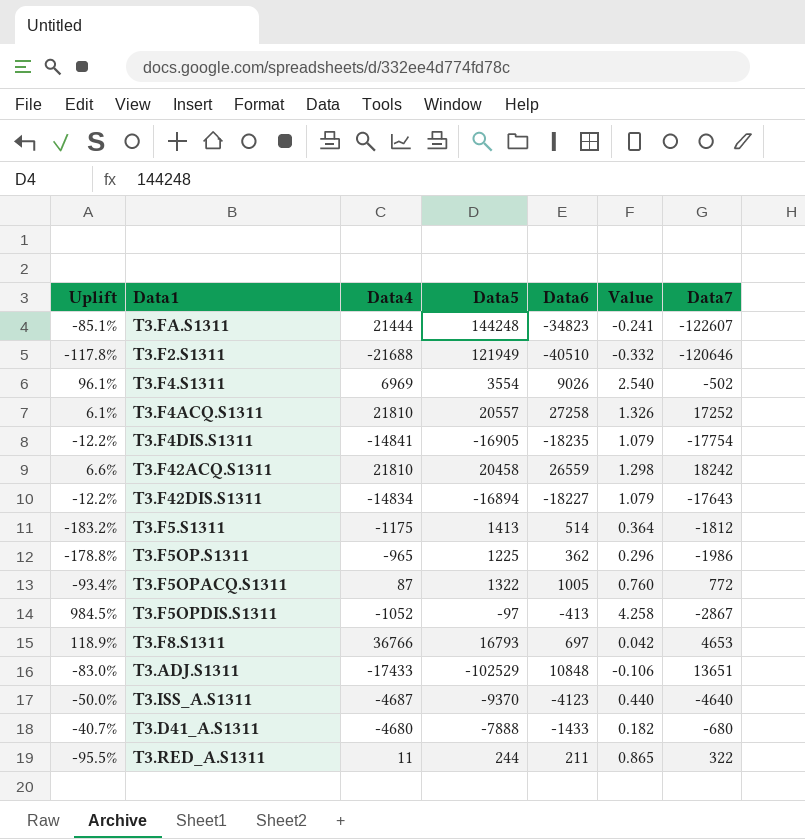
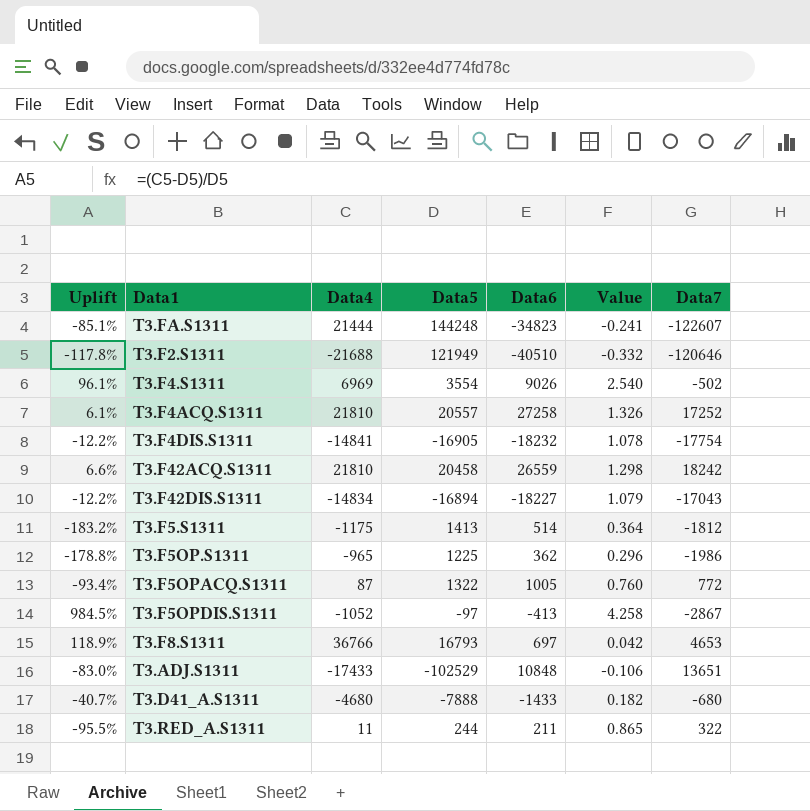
row T3.ISS_A.S1311: -50.0% | -4687 | -9370 | -4123 | 0.440 | -4640 -> none
T3.F4DIS.S1311 | Data6: -18235 -> -18232
T3.F4DIS.S1311 | Value: 1.079 -> 1.078
T3.F42DIS.S1311 | Data7: -17643 -> -17043

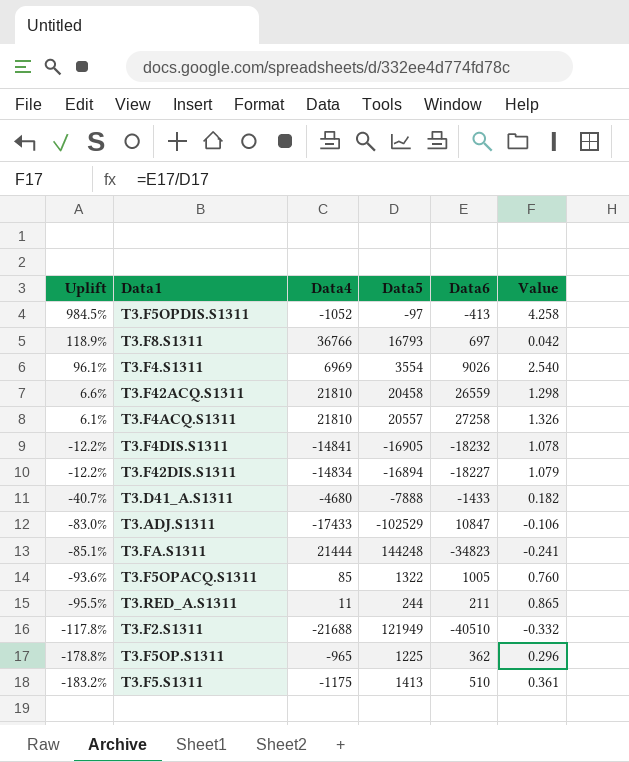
row order: none -> Uplift descending
column Data7 | position: 7 -> none
T3.ADJ.S1311 | Data6: 10848 -> 10847
T3.F5OPACQ.S1311 | Uplift: -93.4% -> -93.6%
T3.F5OPACQ.S1311 | Data4: 87 -> 85
T3.F5.S1311 | Data6: 514 -> 510
T3.F5.S1311 | Value: 0.364 -> 0.361

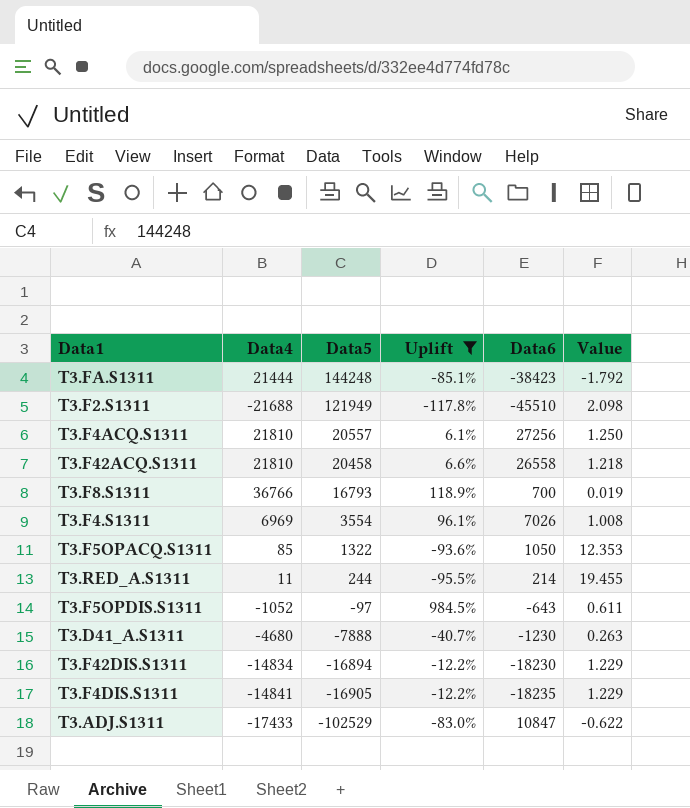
filter: none -> Uplift >= -117.8%
row order: Uplift descending -> Data5 descending
column Uplift | position: 1 -> 4
column Value | formula: [Data6] / [Data5] -> [Data6] / [Data4]
T3.FA.S1311 | Data6: -34823 -> -38423
T3.F2.S1311 | Data6: -40510 -> -45510
T3.F4ACQ.S1311 | Data6: 27258 -> 27256
T3.F42ACQ.S1311 | Data6: 26559 -> 26558
T3.F8.S1311 | Data6: 697 -> 700
T3.F4.S1311 | Data6: 9026 -> 7026
T3.F5OPACQ.S1311 | Data6: 1005 -> 1050
T3.RED_A.S1311 | Data6: 211 -> 214
T3.F5OPDIS.S1311 | Data6: -413 -> -643
T3.D41_A.S1311 | Data6: -1433 -> -1230
T3.F42DIS.S1311 | Data6: -18227 -> -18230
T3.F4DIS.S1311 | Data6: -18232 -> -18235

